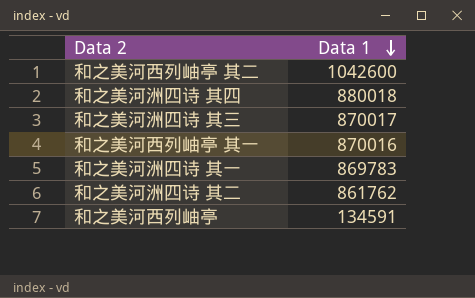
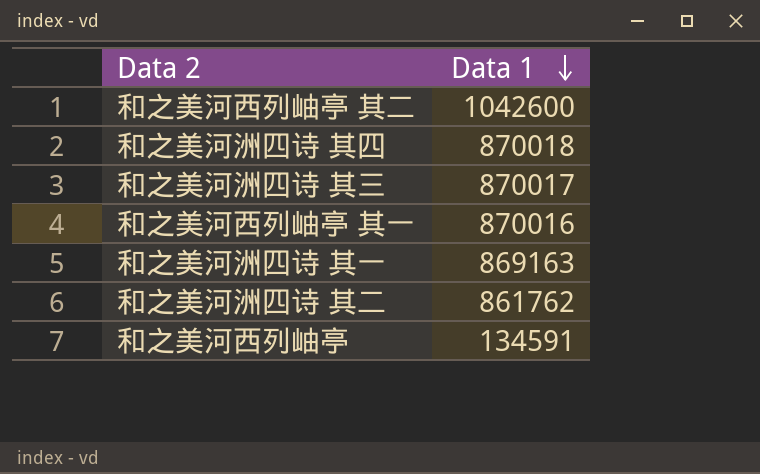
和之美河洲四诗 其四 | Data 1: 880018 -> 870018
和之美河洲四诗 其一 | Data 1: 869783 -> 869163

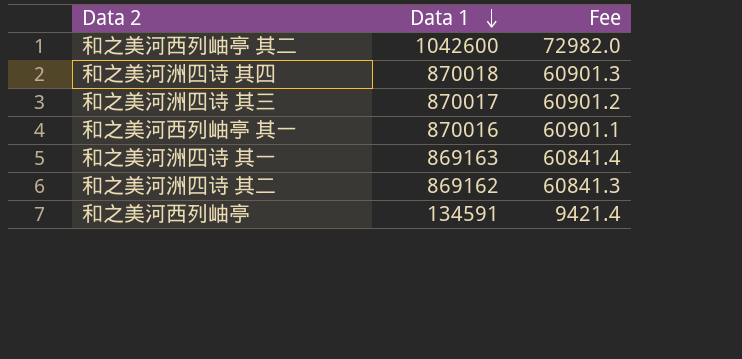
column Fee | formula: none -> [Data 1] * 0.07
和之美河洲四诗 其二 | Data 1: 861762 -> 869162

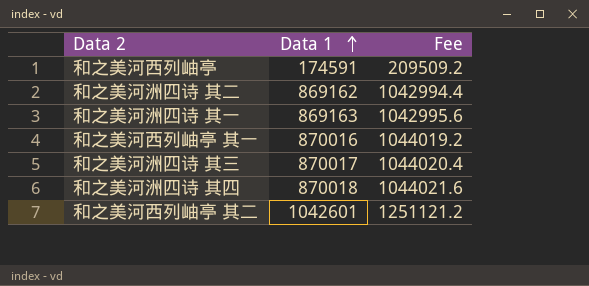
row order: Data 1 descending -> Data 1 ascending
column Fee | formula: [Data 1] * 0.07 -> [Data 1] * 1.2
和之美河西列岫亭 | Data 1: 134591 -> 174591
和之美河西列岫亭 其二 | Data 1: 1042600 -> 1042601

